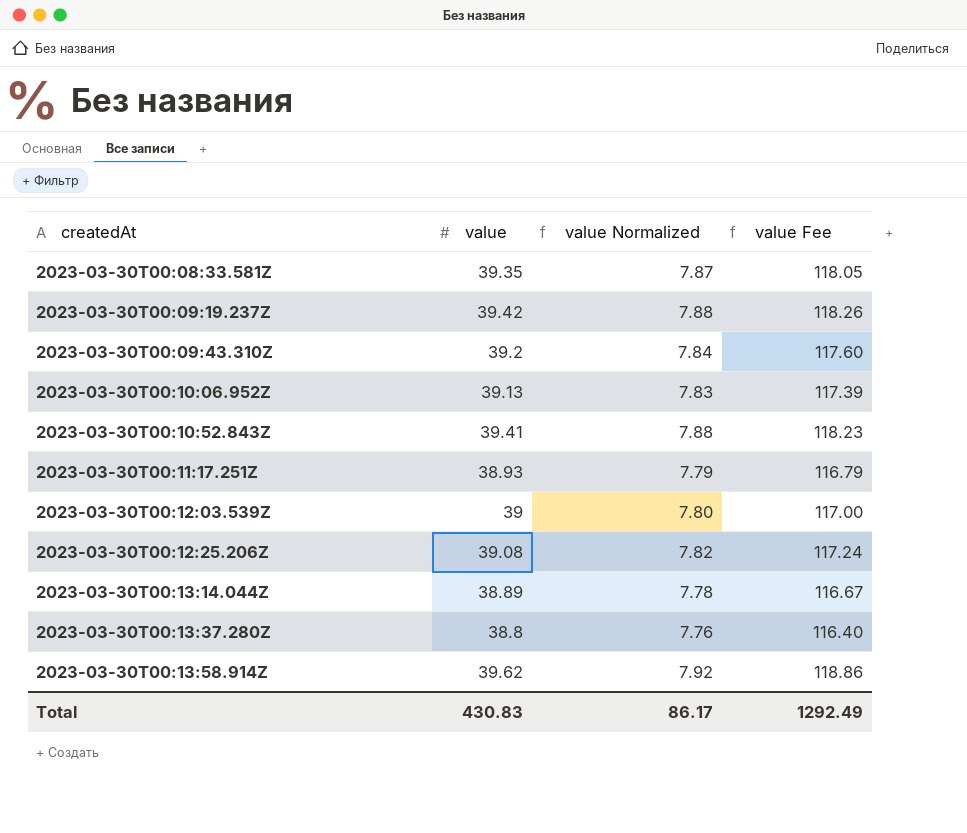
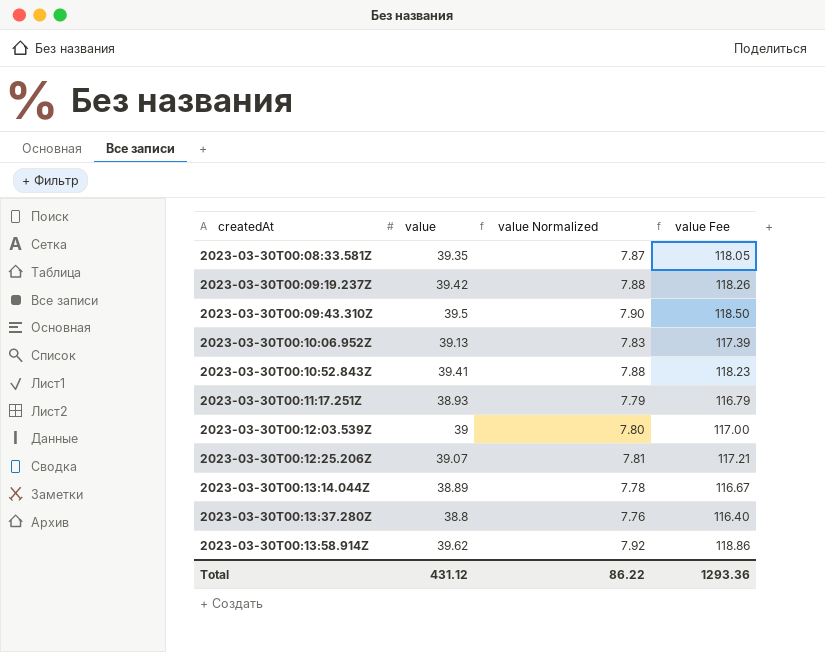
2023-03-30T00:09:43.310Z | value: 39.2 -> 39.5
2023-03-30T00:09:43.310Z | value Normalized: 7.84 -> 7.90
2023-03-30T00:09:43.310Z | value Fee: 117.60 -> 118.50
2023-03-30T00:12:25.206Z | value: 39.08 -> 39.07
2023-03-30T00:12:25.206Z | value Normalized: 7.82 -> 7.81
2023-03-30T00:12:25.206Z | value Fee: 117.24 -> 117.21
Total | value: 430.83 -> 431.12
Total | value Normalized: 86.17 -> 86.22
Total | value Fee: 1292.49 -> 1293.36

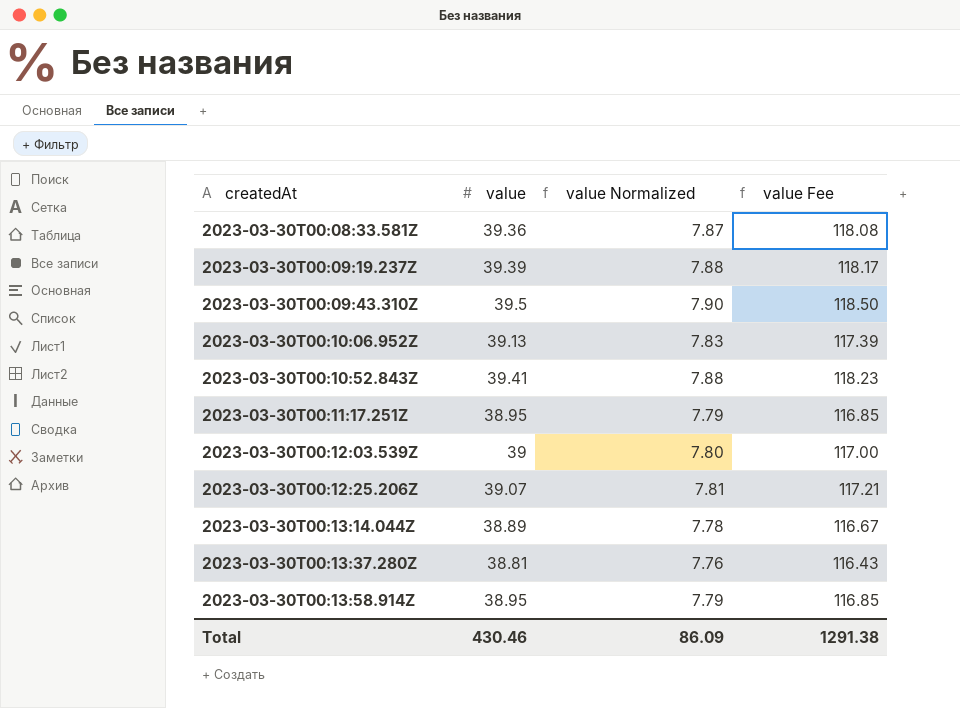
2023-03-30T00:08:33.581Z | value: 39.35 -> 39.36
2023-03-30T00:08:33.581Z | value Fee: 118.05 -> 118.08
2023-03-30T00:09:19.237Z | value: 39.42 -> 39.39
2023-03-30T00:09:19.237Z | value Fee: 118.26 -> 118.17
2023-03-30T00:11:17.251Z | value: 38.93 -> 38.95
2023-03-30T00:11:17.251Z | value Fee: 116.79 -> 116.85
2023-03-30T00:13:37.280Z | value: 38.8 -> 38.81
2023-03-30T00:13:37.280Z | value Fee: 116.40 -> 116.43
2023-03-30T00:13:58.914Z | value: 39.62 -> 38.95
2023-03-30T00:13:58.914Z | value Normalized: 7.92 -> 7.79
2023-03-30T00:13:58.914Z | value Fee: 118.86 -> 116.85
Total | value: 431.12 -> 430.46
Total | value Normalized: 86.22 -> 86.09
Total | value Fee: 1293.36 -> 1291.38

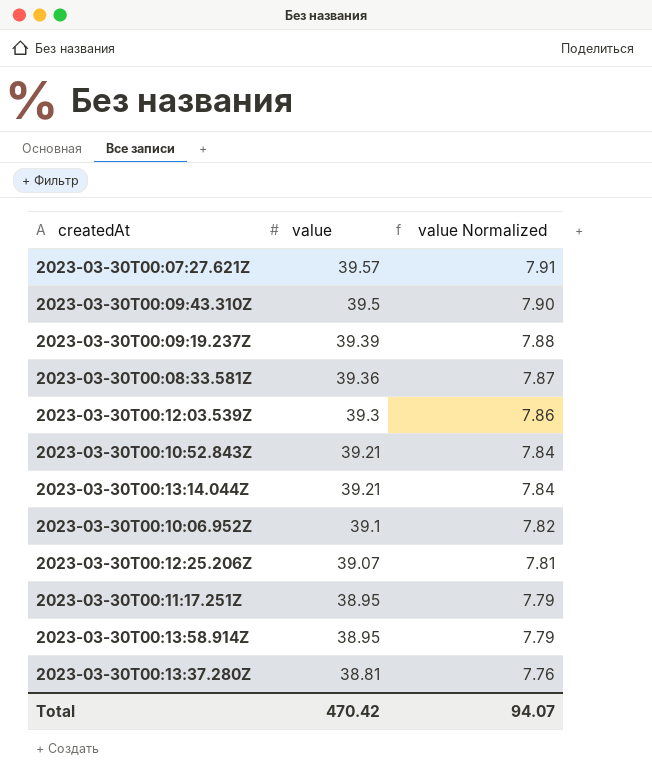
row order: createdAt ascending -> value descending
column value Fee | formula: [value] * 3 -> none
row 2023-03-30T00:07:27.621Z: none -> 39.57 | 7.91
2023-03-30T00:12:03.539Z | value: 39 -> 39.3
2023-03-30T00:12:03.539Z | value Normalized: 7.80 -> 7.86
2023-03-30T00:10:52.843Z | value: 39.41 -> 39.21
2023-03-30T00:10:52.843Z | value Normalized: 7.88 -> 7.84
2023-03-30T00:13:14.044Z | value: 38.89 -> 39.21
2023-03-30T00:13:14.044Z | value Normalized: 7.78 -> 7.84
2023-03-30T00:10:06.952Z | value: 39.13 -> 39.1
2023-03-30T00:10:06.952Z | value Normalized: 7.83 -> 7.82
Total | value: 430.46 -> 470.42
Total | value Normalized: 86.09 -> 94.07

